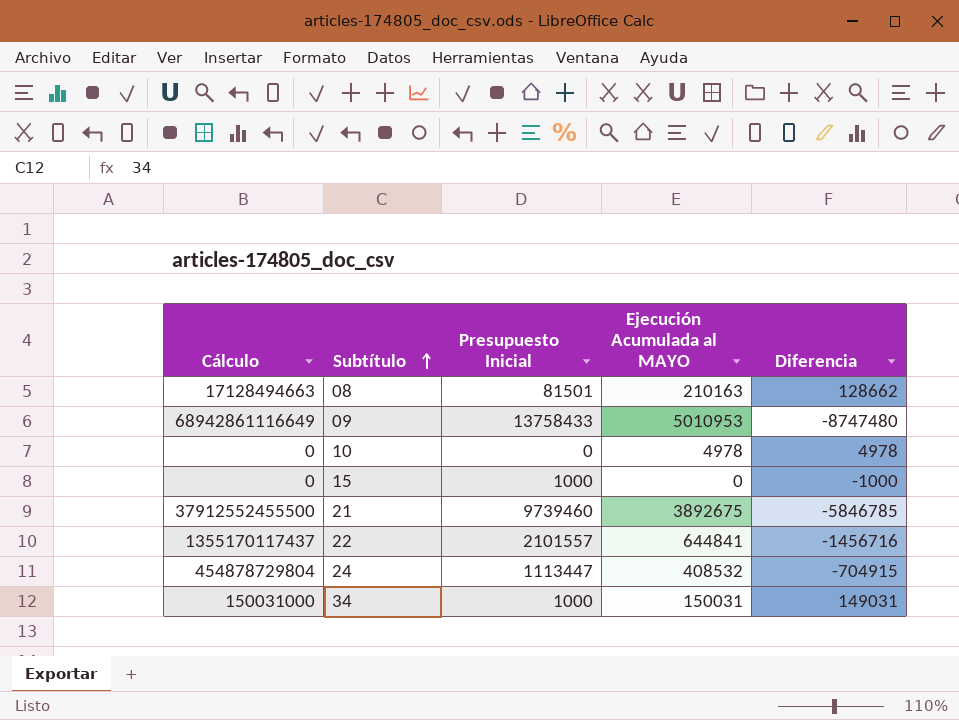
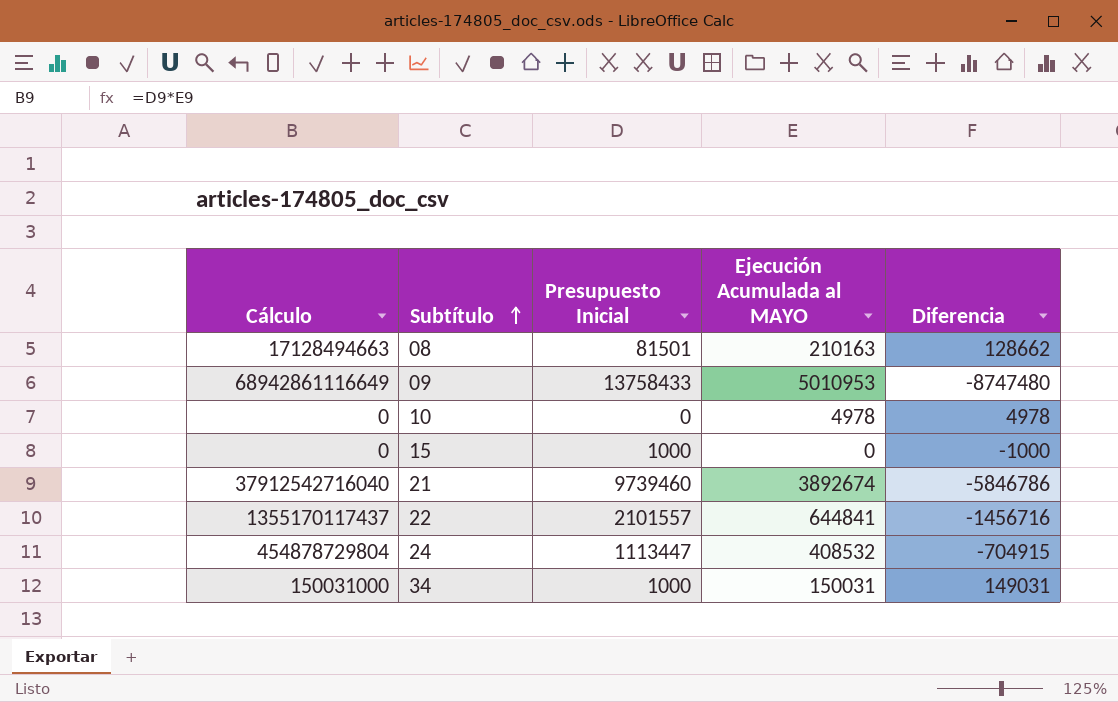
21 | Cálculo: 37912552455500 -> 37912542716040
21 | Ejecución Acumulada al MAYO: 3892675 -> 3892674
21 | Diferencia: -5846785 -> -5846786

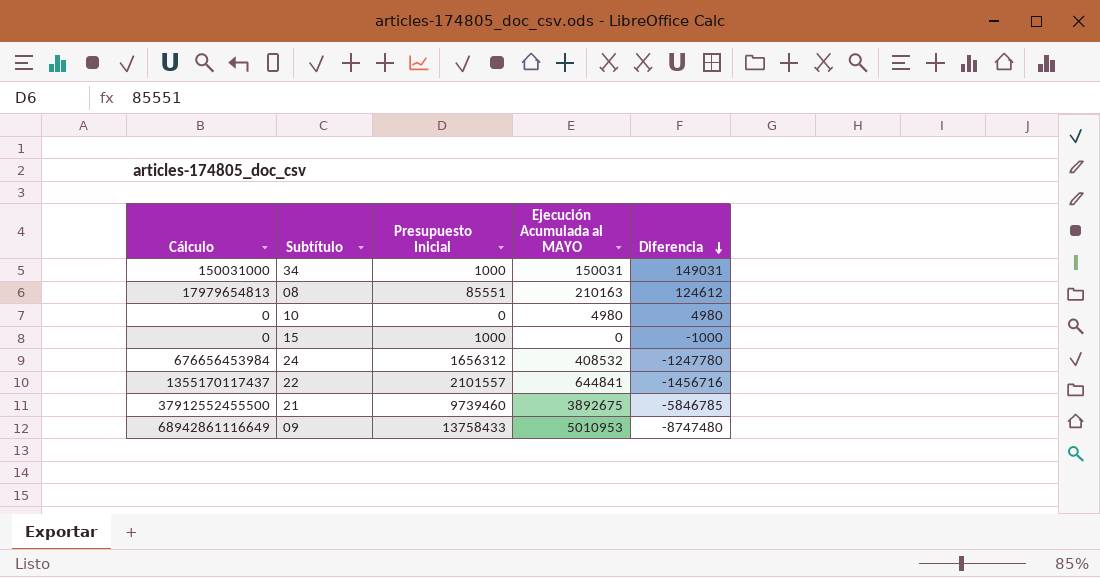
row order: Subtítulo ascending -> Diferencia descending
08 | Cálculo: 17128494663 -> 17979654813
08 | Presupuesto Inicial: 81501 -> 85551
08 | Diferencia: 128662 -> 124612
10 | Ejecución Acumulada al MAYO: 4978 -> 4980
10 | Diferencia: 4978 -> 4980
24 | Cálculo: 454878729804 -> 676656453984
24 | Presupuesto Inicial: 1113447 -> 1656312
24 | Diferencia: -704915 -> -1247780
21 | Cálculo: 37912542716040 -> 37912552455500
21 | Ejecución Acumulada al MAYO: 3892674 -> 3892675
21 | Diferencia: -5846786 -> -5846785

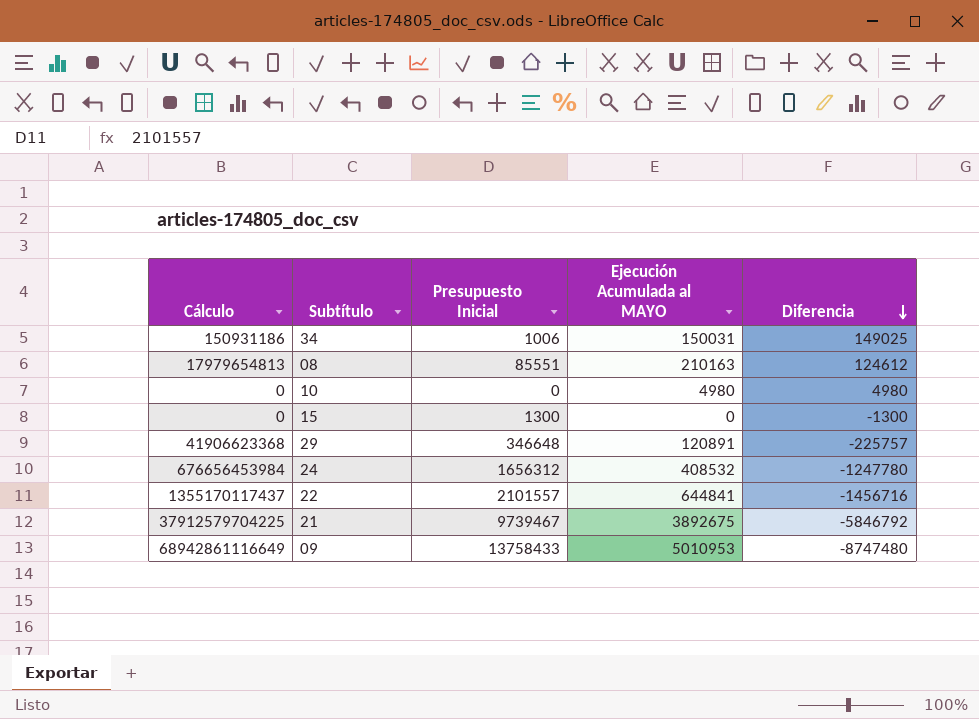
34 | Cálculo: 150031000 -> 150931186
34 | Presupuesto Inicial: 1000 -> 1006
34 | Diferencia: 149031 -> 149025
15 | Presupuesto Inicial: 1000 -> 1300
15 | Diferencia: -1000 -> -1300
row 29: none -> 41906623368 | 346648 | 120891 | -225757
21 | Cálculo: 37912552455500 -> 37912579704225
21 | Presupuesto Inicial: 9739460 -> 9739467
21 | Diferencia: -5846785 -> -5846792

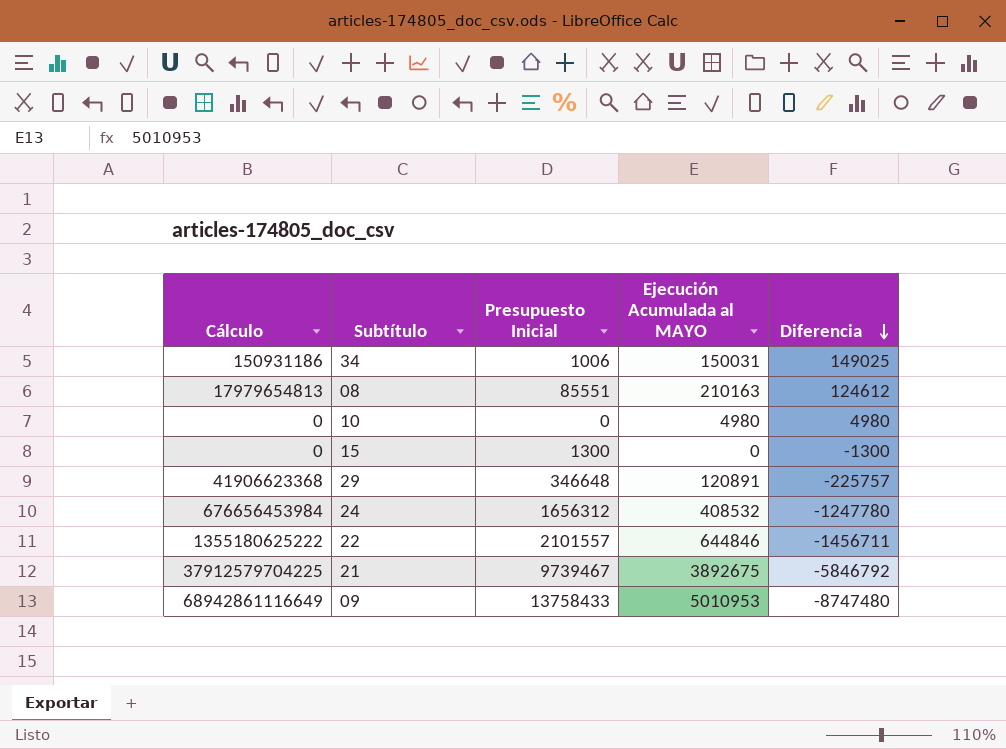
22 | Cálculo: 1355170117437 -> 1355180625222
22 | Ejecución Acumulada al MAYO: 644841 -> 644846
22 | Diferencia: -1456716 -> -1456711

